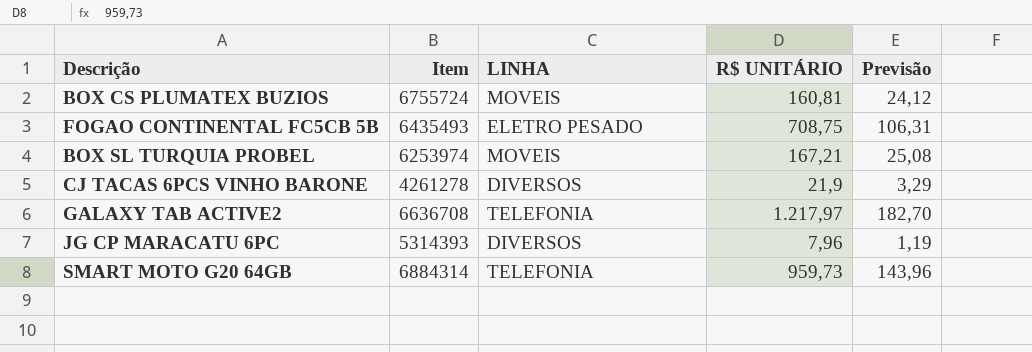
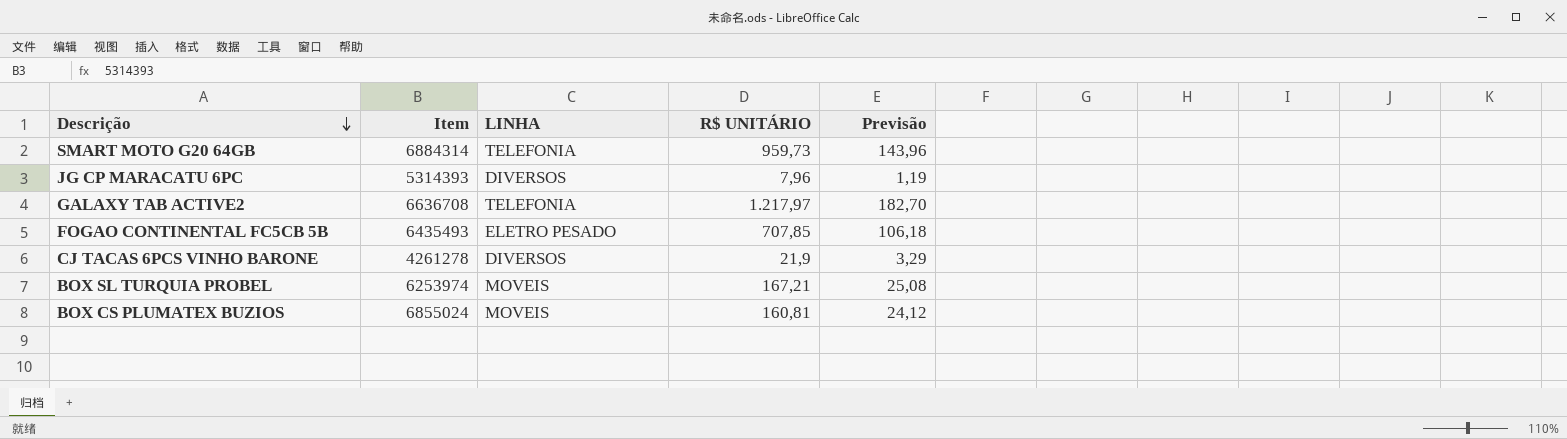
row order: none -> Descrição descending
FOGAO CONTINENTAL FC5CB 5B | R$ UNITÁRIO: 708,75 -> 707,85
FOGAO CONTINENTAL FC5CB 5B | Previsão: 106,31 -> 106,18
BOX CS PLUMATEX BUZIOS | Item: 6755724 -> 6855024

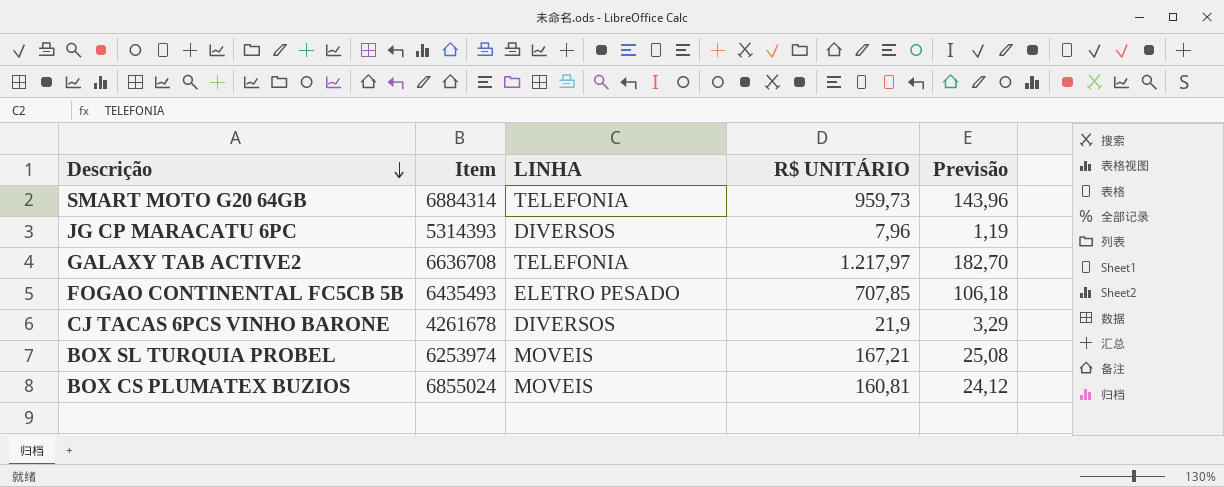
CJ TACAS 6PCS VINHO BARONE | Item: 4261278 -> 4261678

